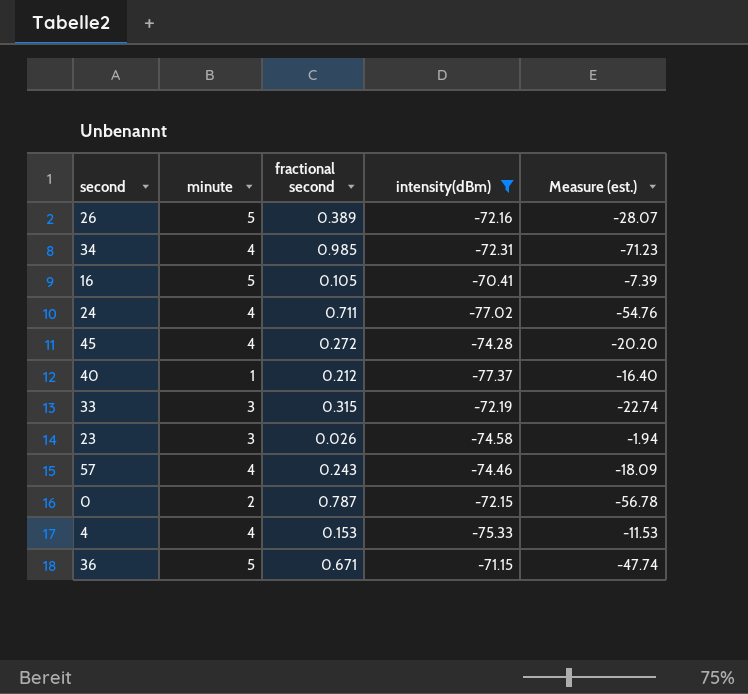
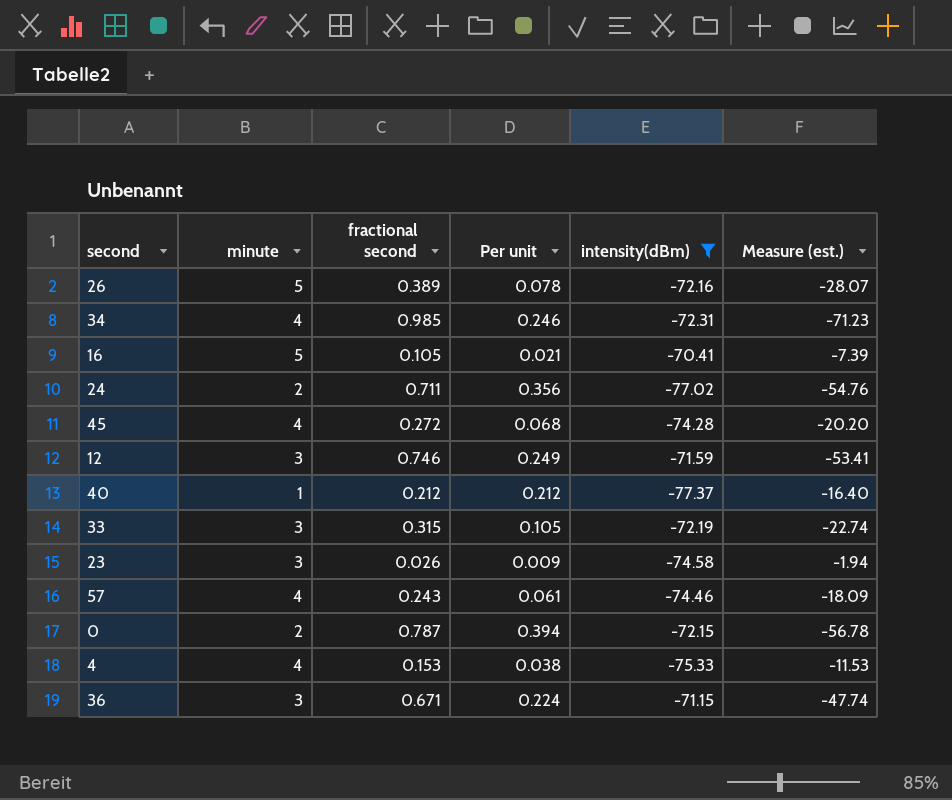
column Per unit | formula: none -> [fractional second] / [minute]
24 | minute: 4 -> 2
row 12: none -> 3 | 0.746 | 0.249 | -71.59 | -53.41
36 | minute: 5 -> 3

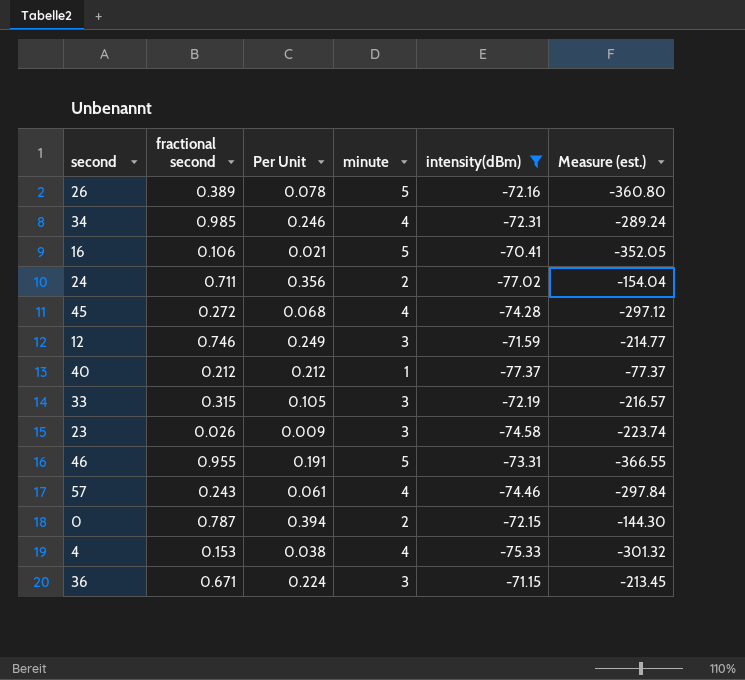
column name: Per unit -> Per Unit
column minute | position: 2 -> 4
column Measure (est.) | formula: [fractional second] * [intensity(dBm)] -> [minute] * [intensity(dBm)]
16 | fractional second: 0.105 -> 0.106
row 46: none -> 0.955 | 0.191 | 5 | -73.31 | -366.55

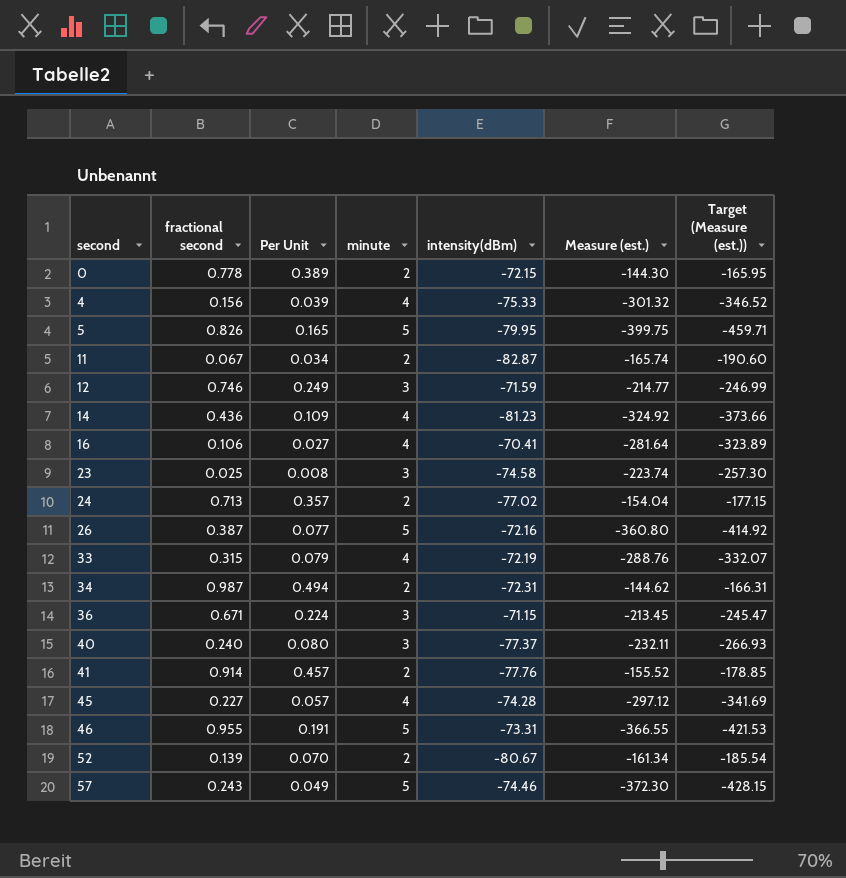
filter: intensity(dBm) >= -77.37 -> none
row order: none -> second ascending
column Target (Measure (est.)) | formula: none -> [Measure (est.)] * 1.15
0 | fractional second: 0.787 -> 0.778
0 | Per Unit: 0.394 -> 0.389
4 | fractional second: 0.153 -> 0.156
4 | Per Unit: 0.038 -> 0.039
16 | Per Unit: 0.021 -> 0.027
16 | minute: 5 -> 4
16 | Measure (est.): -352.05 -> -281.64
23 | fractional second: 0.026 -> 0.025
23 | Per Unit: 0.009 -> 0.008
24 | fractional second: 0.711 -> 0.713
24 | Per Unit: 0.356 -> 0.357
26 | fractional second: 0.389 -> 0.387
26 | Per Unit: 0.078 -> 0.077
33 | Per Unit: 0.105 -> 0.079
33 | minute: 3 -> 4
33 | Measure (est.): -216.57 -> -288.76
34 | fractional second: 0.985 -> 0.987
34 | Per Unit: 0.246 -> 0.494
34 | minute: 4 -> 2
34 | Measure (est.): -289.24 -> -144.62
40 | fractional second: 0.212 -> 0.240
40 | Per Unit: 0.212 -> 0.080
40 | minute: 1 -> 3
40 | Measure (est.): -77.37 -> -232.11
45 | fractional second: 0.272 -> 0.227
45 | Per Unit: 0.068 -> 0.057
57 | Per Unit: 0.061 -> 0.049
57 | minute: 4 -> 5
57 | Measure (est.): -297.84 -> -372.30

